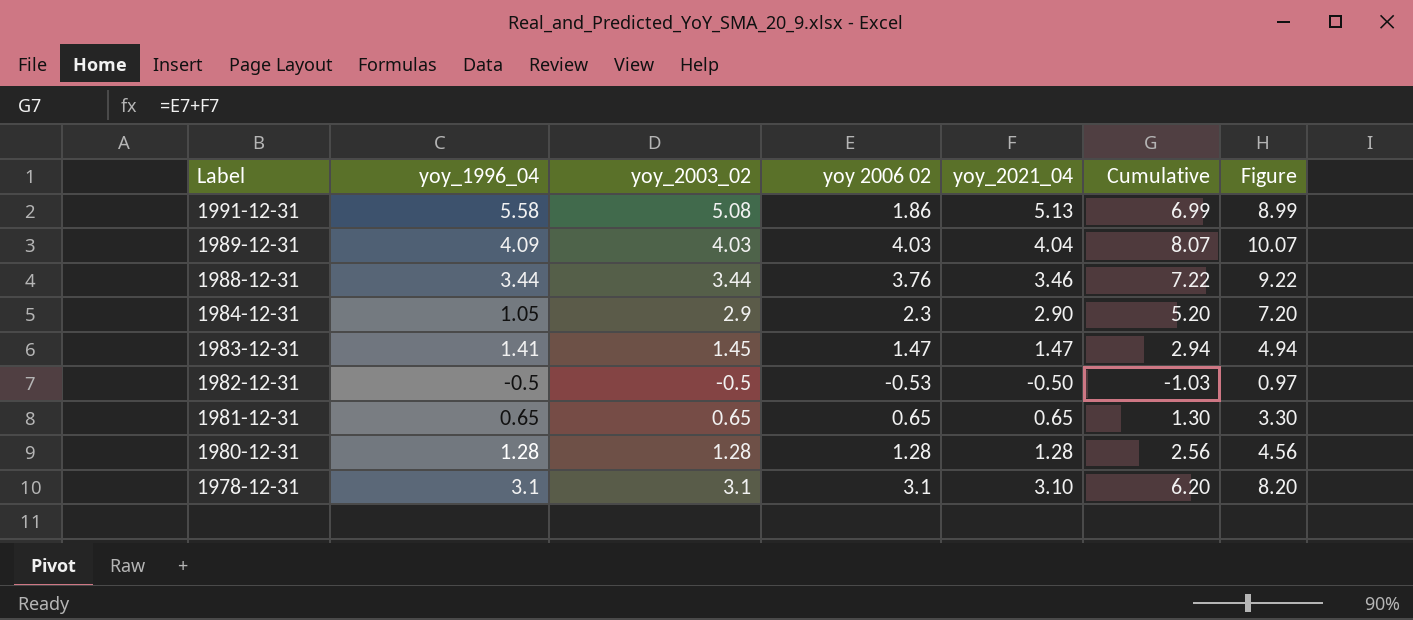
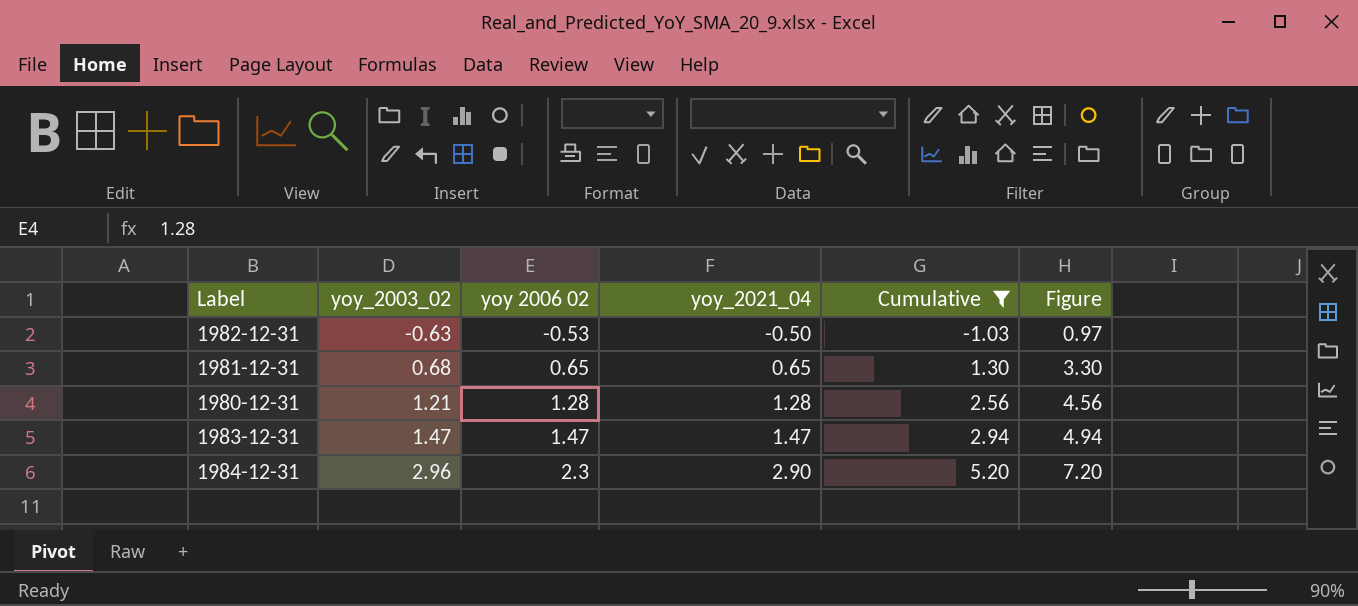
filter: none -> Cumulative <= 5.20
row order: Label descending -> yoy_2003_02 ascending
column yoy_1996_04 | position: 2 -> none
1982-12-31 | yoy_2003_02: -0.5 -> -0.63
1981-12-31 | yoy_2003_02: 0.65 -> 0.68
1980-12-31 | yoy_2003_02: 1.28 -> 1.21
1983-12-31 | yoy_2003_02: 1.45 -> 1.47
1984-12-31 | yoy_2003_02: 2.9 -> 2.96

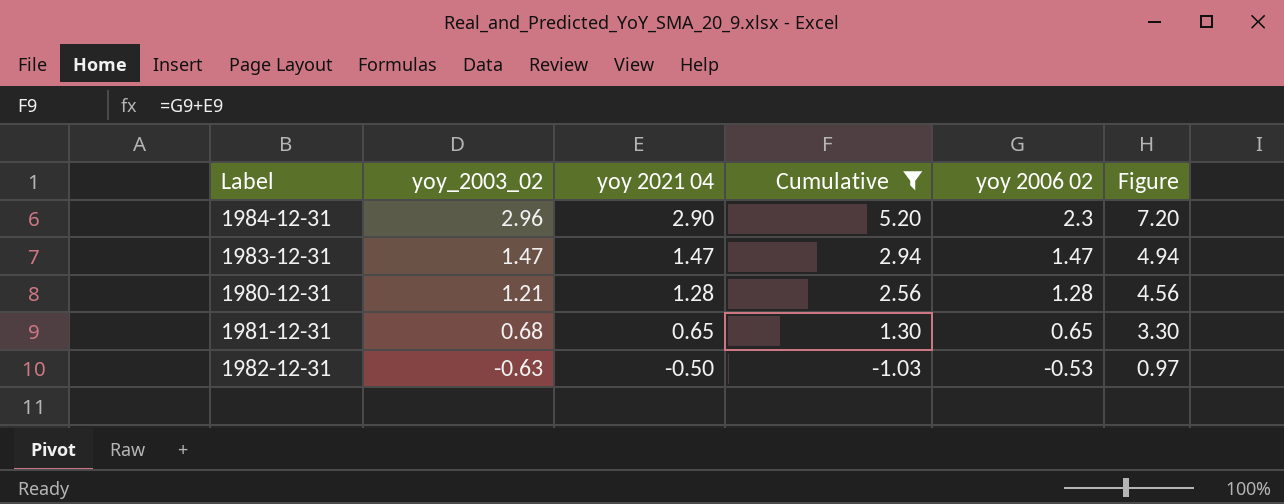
row order: yoy_2003_02 ascending -> yoy_2003_02 descending
column name: yoy_2021_04 -> yoy 2021 04
column yoy 2006 02 | position: 3 -> 5

